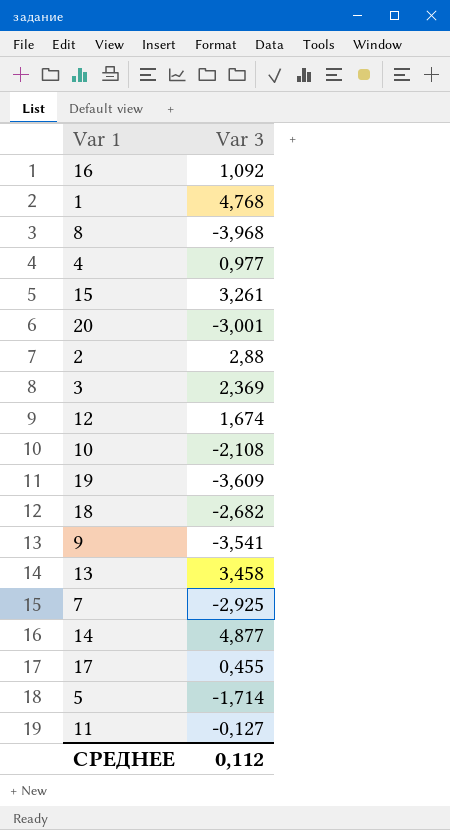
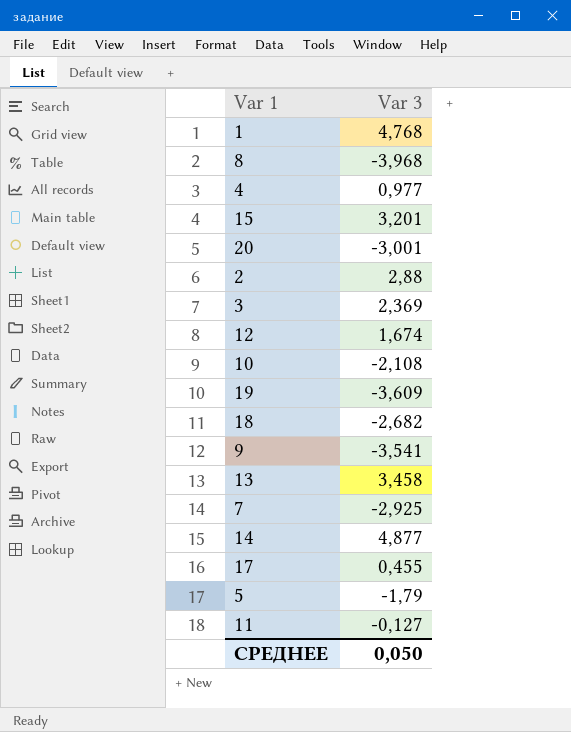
row 16: 1,092 -> none
15 | Var 3: 3,261 -> 3,201
5 | Var 3: -1,714 -> -1,79
СРЕДНЕЕ | Var 3: 0,112 -> 0,050

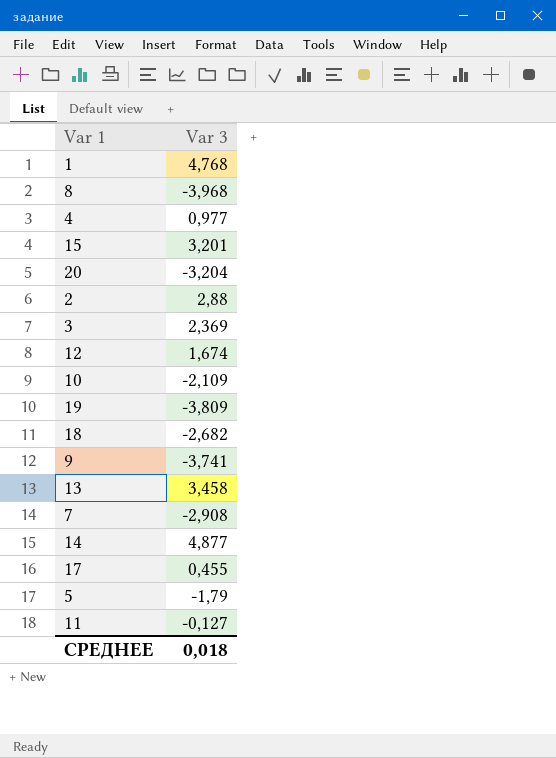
20 | Var 3: -3,001 -> -3,204
10 | Var 3: -2,108 -> -2,109
19 | Var 3: -3,609 -> -3,809
9 | Var 3: -3,541 -> -3,741
7 | Var 3: -2,925 -> -2,908
СРЕДНЕЕ | Var 3: 0,050 -> 0,018

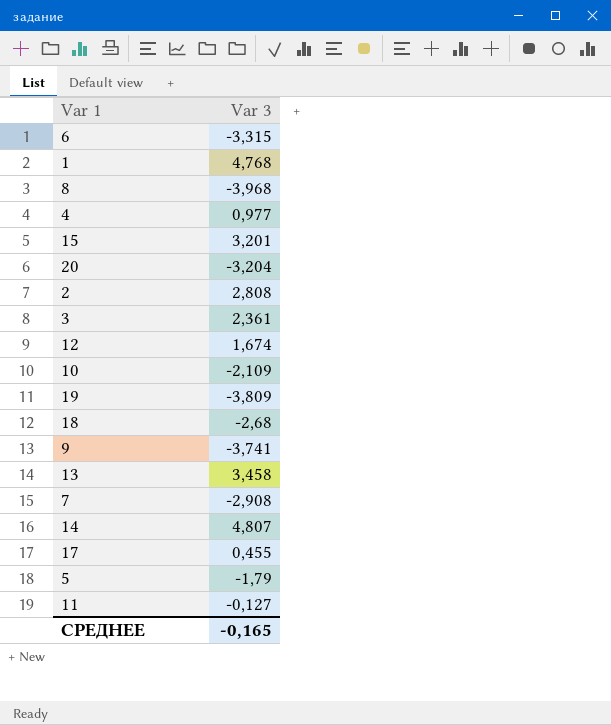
row 6: none -> -3,315
2 | Var 3: 2,88 -> 2,808
3 | Var 3: 2,369 -> 2,361
18 | Var 3: -2,682 -> -2,68
14 | Var 3: 4,877 -> 4,807
СРЕДНЕЕ | Var 3: 0,018 -> -0,165

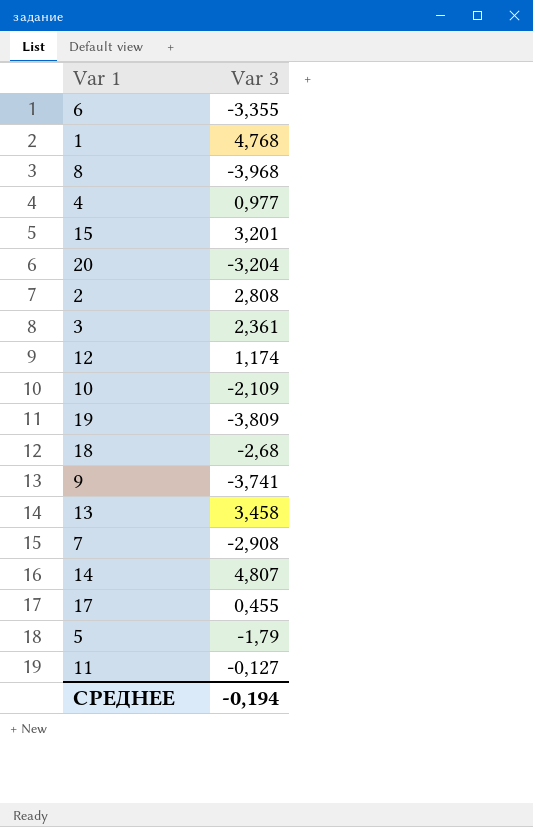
6 | Var 3: -3,315 -> -3,355
12 | Var 3: 1,674 -> 1,174
СРЕДНЕЕ | Var 3: -0,165 -> -0,194

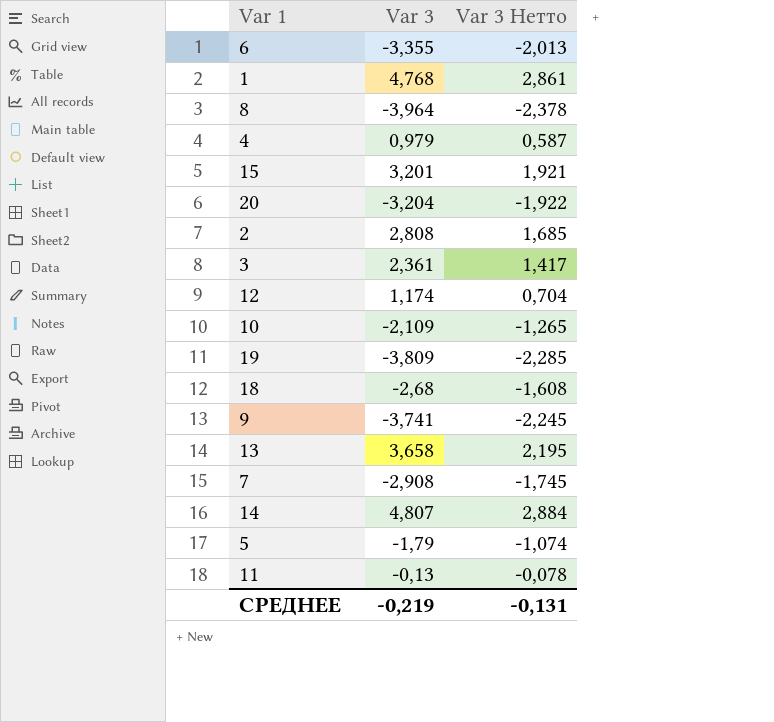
column Var 3 Нетто | formula: none -> [Var 3] * 0,6
row 17: 0,455 -> none
8 | Var 3: -3,968 -> -3,964
4 | Var 3: 0,977 -> 0,979
13 | Var 3: 3,458 -> 3,658
11 | Var 3: -0,127 -> -0,13
СРЕДНЕЕ | Var 3: -0,194 -> -0,219

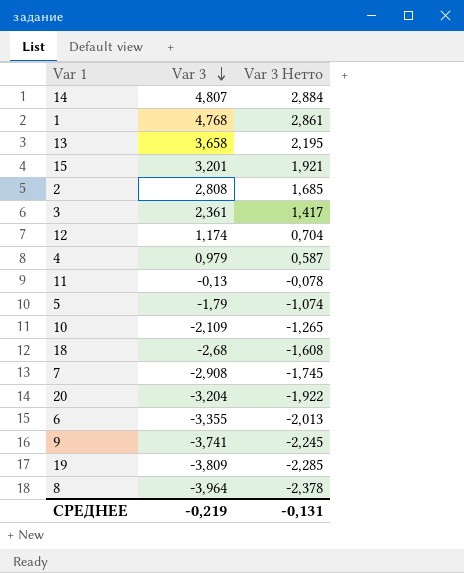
row order: none -> Var 3 descending

